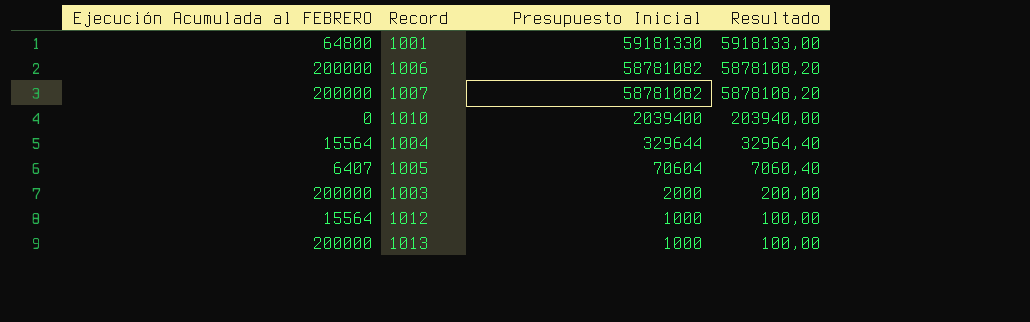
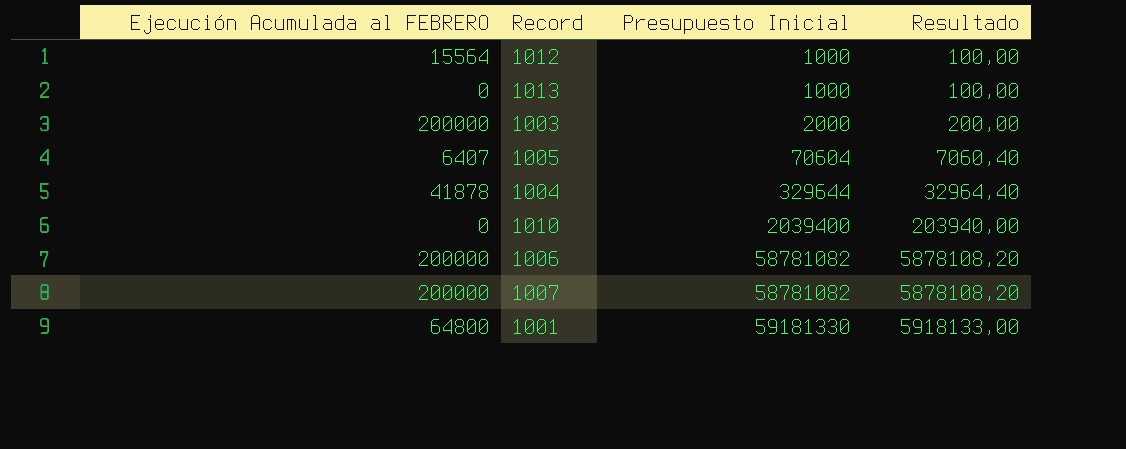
row order: Presupuesto Inicial descending -> Presupuesto Inicial ascending
1013 | Ejecución Acumulada al FEBRERO: 200000 -> 0
1004 | Ejecución Acumulada al FEBRERO: 15564 -> 41878

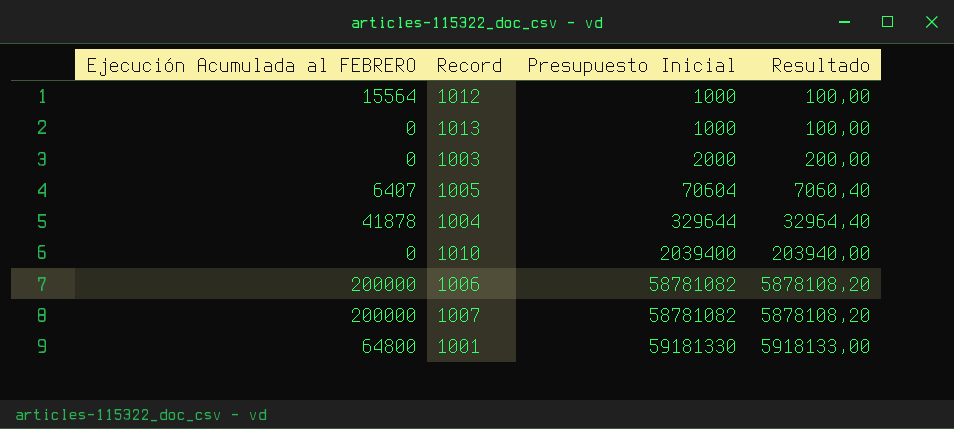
1003 | Ejecución Acumulada al FEBRERO: 200000 -> 0

